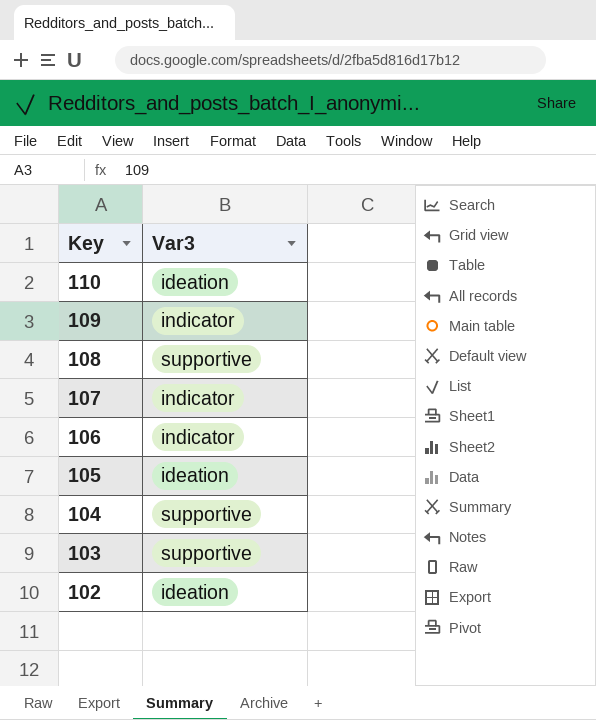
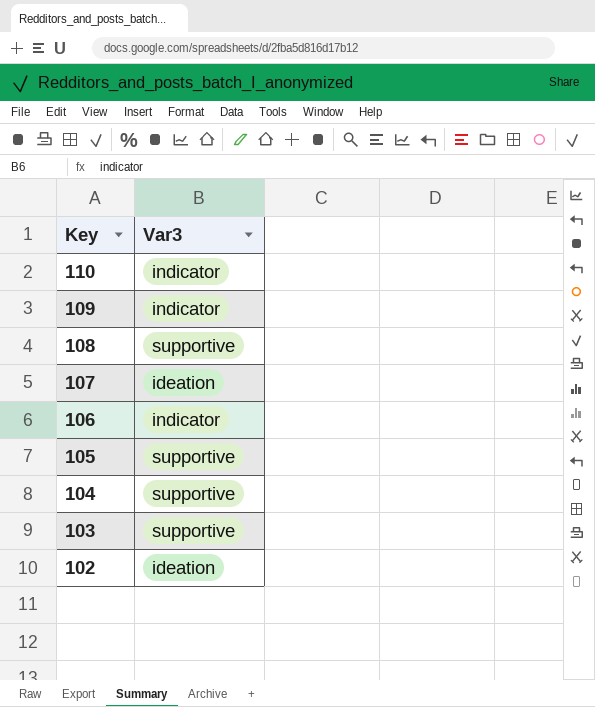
110 | Var3: ideation -> indicator
107 | Var3: indicator -> ideation
105 | Var3: ideation -> supportive

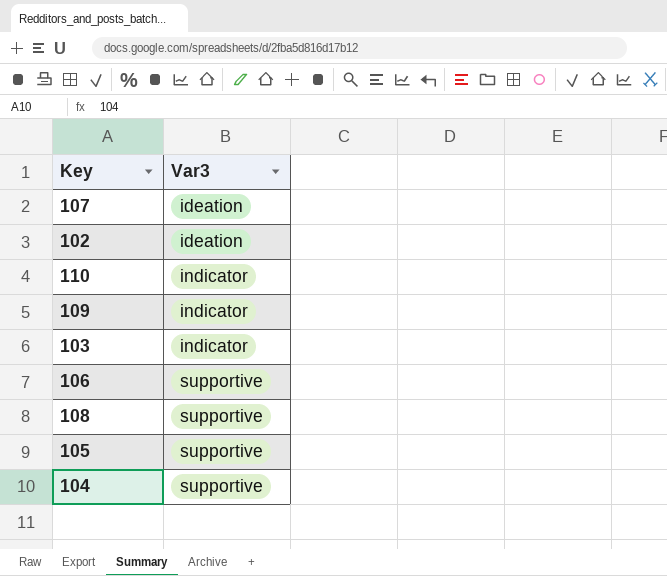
row order: Key descending -> Var3 ascending
103 | Var3: supportive -> indicator
106 | Var3: indicator -> supportive

